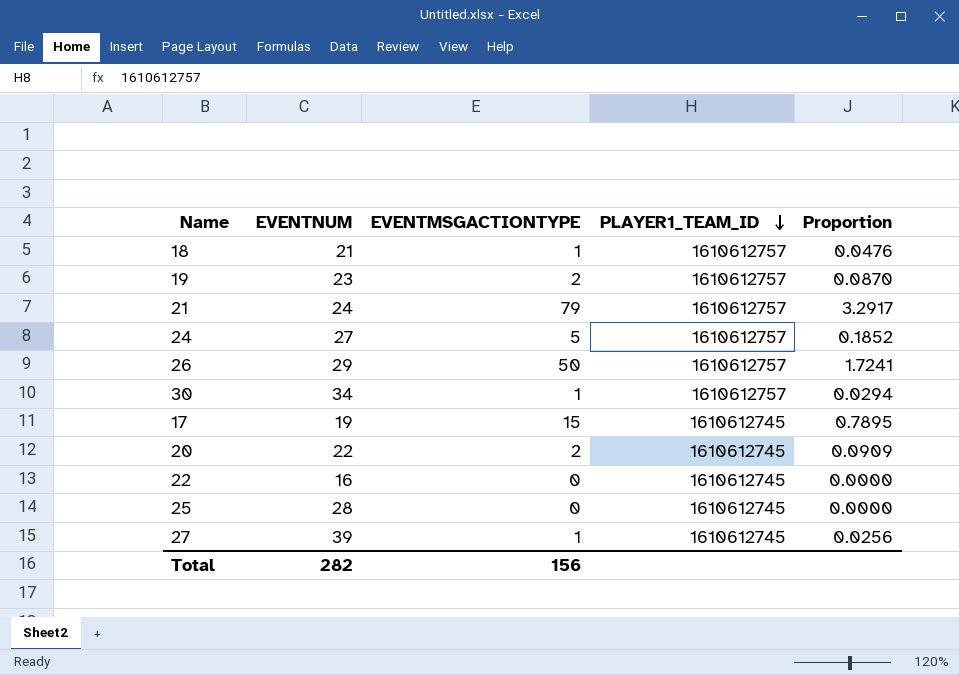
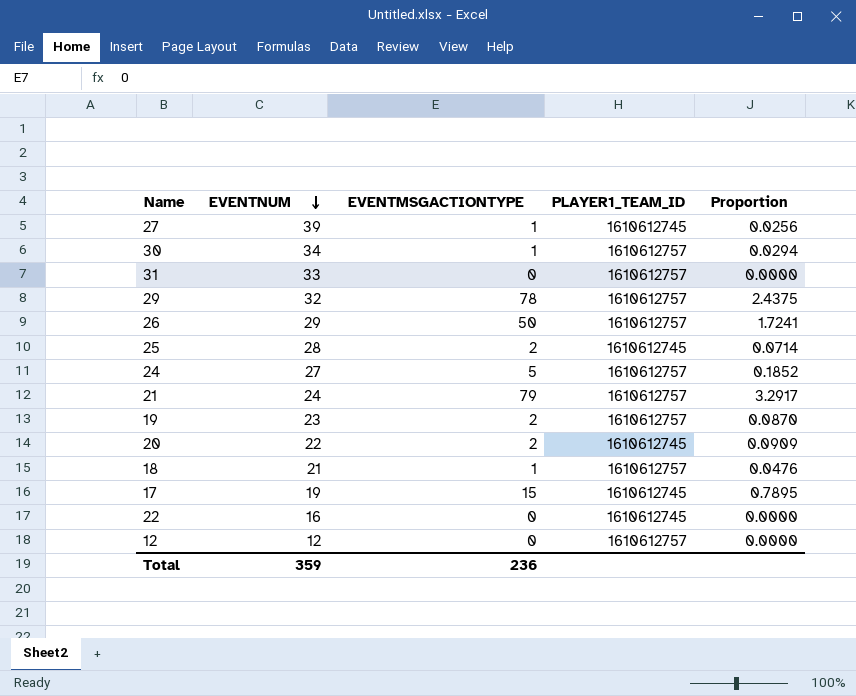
row order: PLAYER1_TEAM_ID descending -> EVENTNUM descending
row 31: none -> 33 | 0 | 1610612757 | 0.0000
row 29: none -> 32 | 78 | 1610612757 | 2.4375
25 | EVENTMSGACTIONTYPE: 0 -> 2
25 | Proportion: 0.0000 -> 0.0714
row 12: none -> 12 | 0 | 1610612757 | 0.0000
Total | EVENTNUM: 282 -> 359
Total | EVENTMSGACTIONTYPE: 156 -> 236

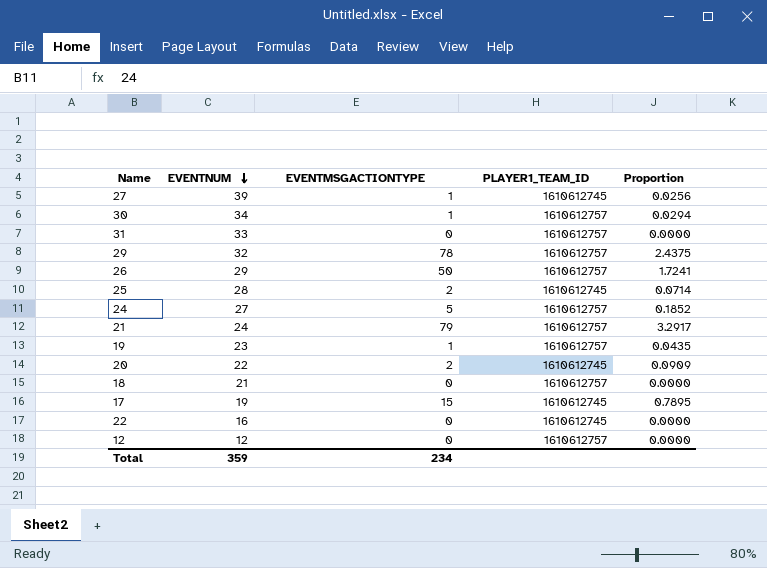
19 | EVENTMSGACTIONTYPE: 2 -> 1
19 | Proportion: 0.0870 -> 0.0435
18 | EVENTMSGACTIONTYPE: 1 -> 0
18 | Proportion: 0.0476 -> 0.0000
Total | EVENTMSGACTIONTYPE: 236 -> 234

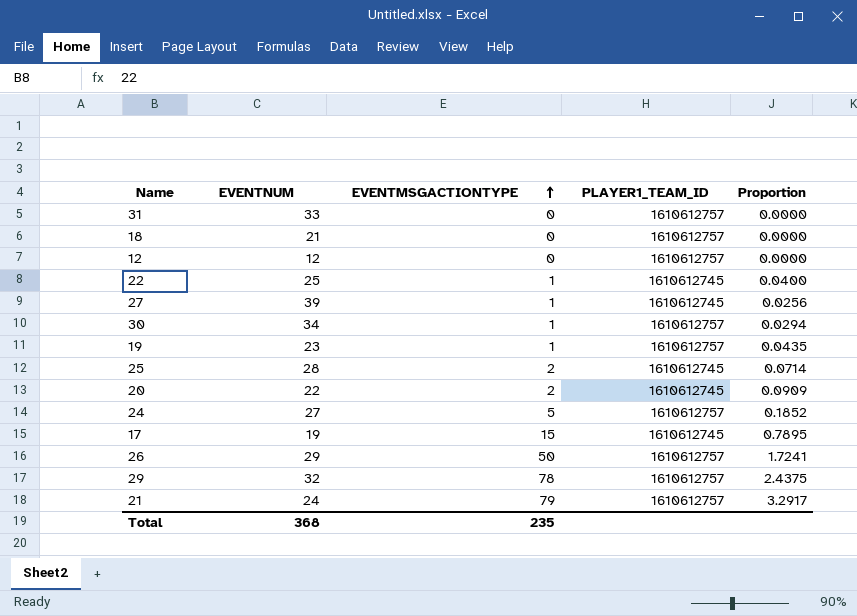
row order: EVENTNUM descending -> EVENTMSGACTIONTYPE ascending
22 | EVENTNUM: 16 -> 25
22 | EVENTMSGACTIONTYPE: 0 -> 1
22 | Proportion: 0.0000 -> 0.0400
Total | EVENTNUM: 359 -> 368
Total | EVENTMSGACTIONTYPE: 234 -> 235

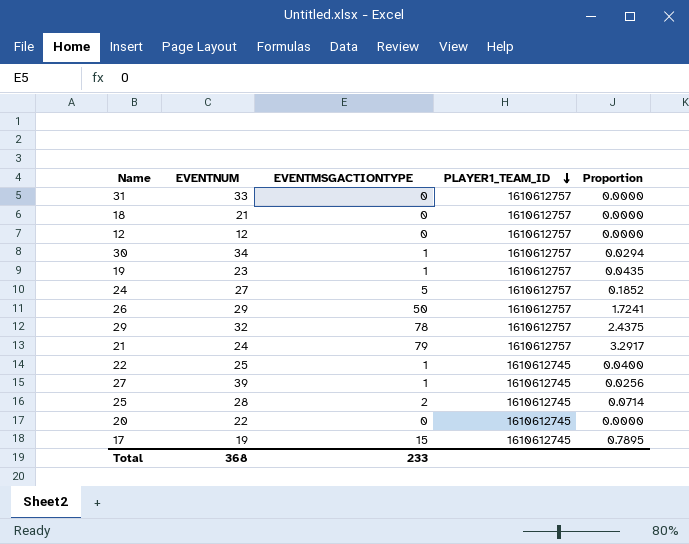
row order: EVENTMSGACTIONTYPE ascending -> PLAYER1_TEAM_ID descending
20 | EVENTMSGACTIONTYPE: 2 -> 0
20 | Proportion: 0.0909 -> 0.0000
Total | EVENTMSGACTIONTYPE: 235 -> 233

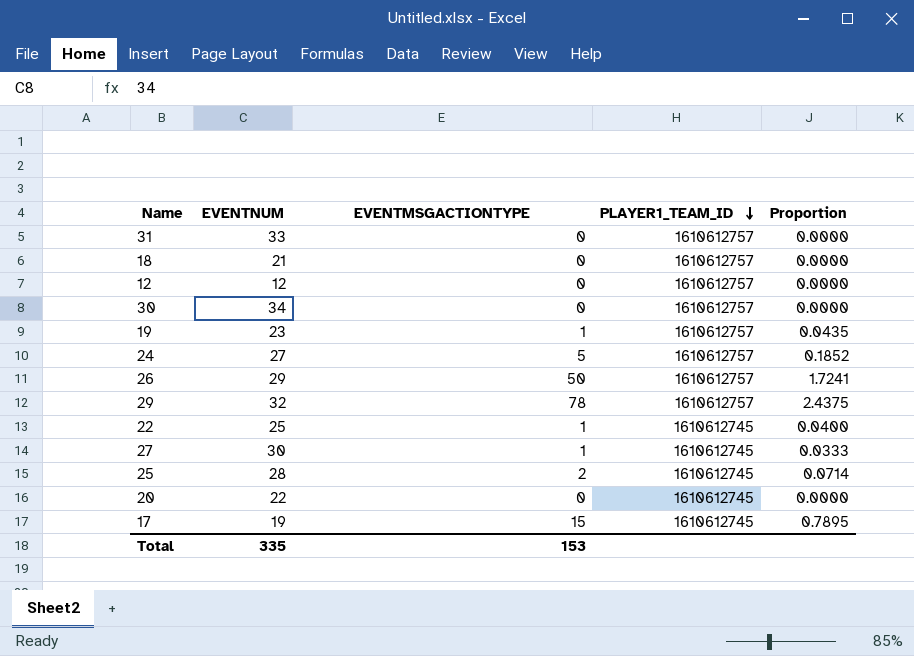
row 21: 24 | 79 | 1610612757 | 3.2917 -> none
30 | EVENTMSGACTIONTYPE: 1 -> 0
30 | Proportion: 0.0294 -> 0.0000
27 | EVENTNUM: 39 -> 30
27 | Proportion: 0.0256 -> 0.0333
Total | EVENTNUM: 368 -> 335
Total | EVENTMSGACTIONTYPE: 233 -> 153

